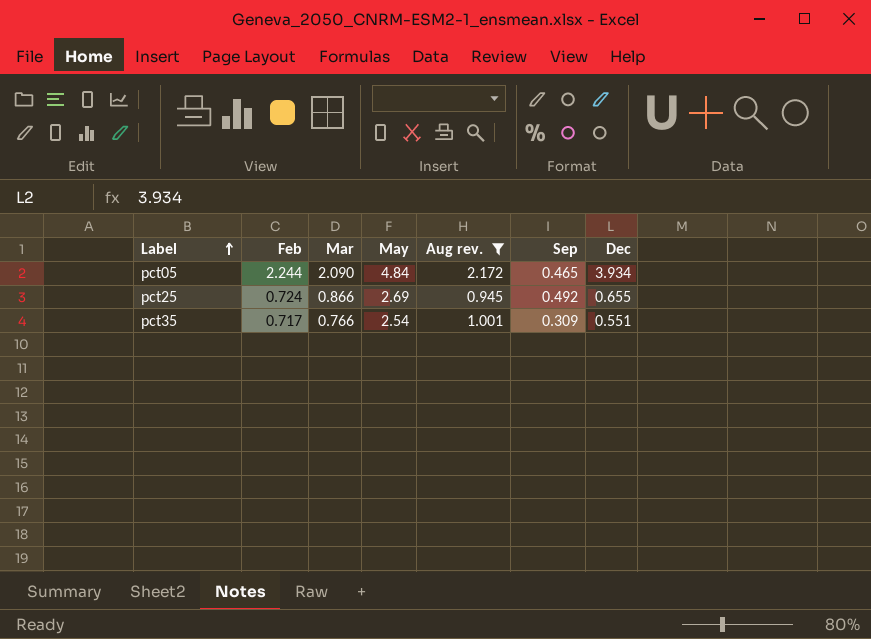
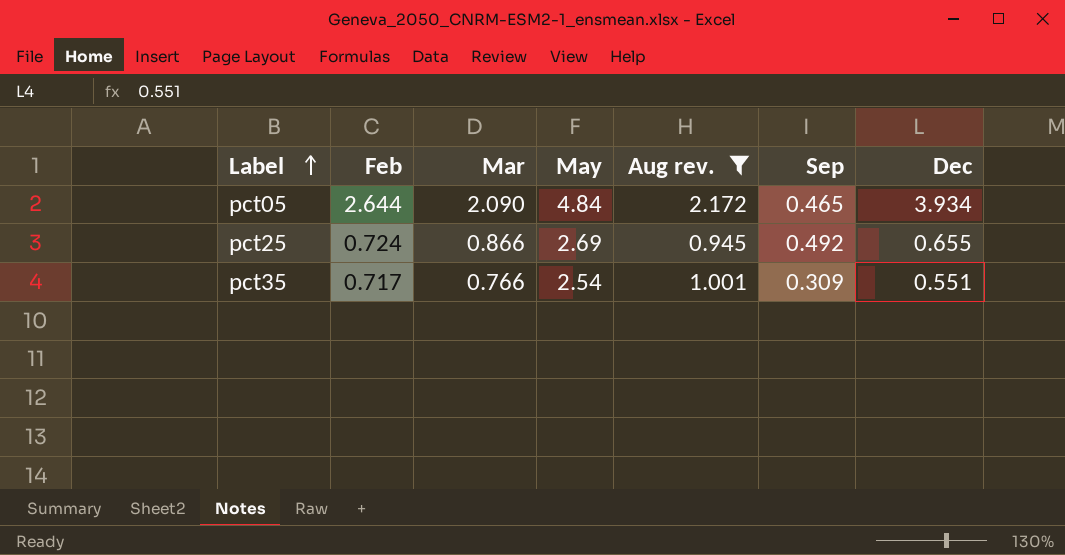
pct05 | Feb: 2.244 -> 2.644

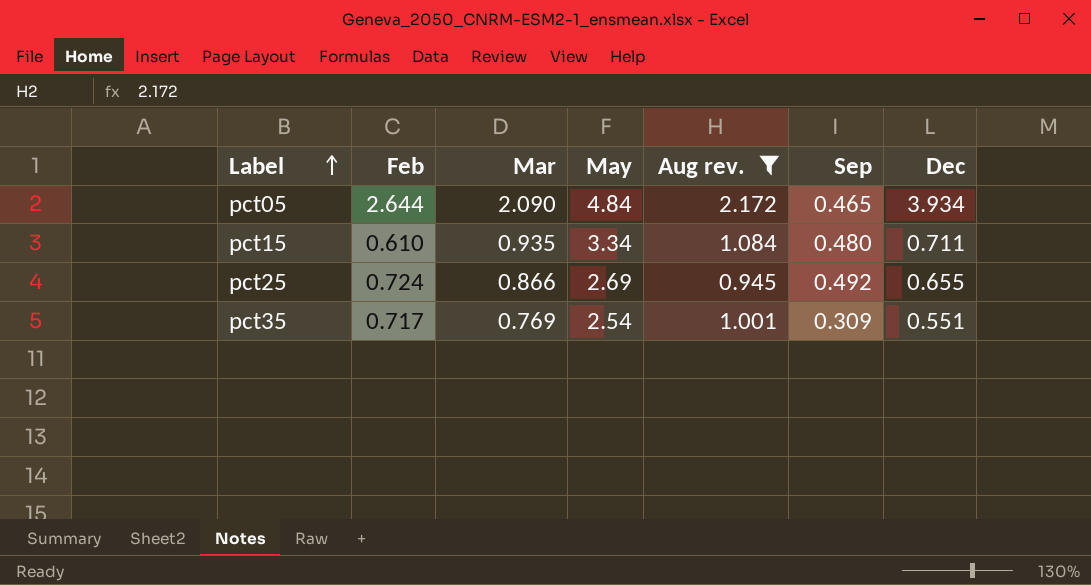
row pct15: none -> 0.610 | 0.935 | 3.34 | 1.084 | 0.480 | 0.711
pct35 | Mar: 0.766 -> 0.769

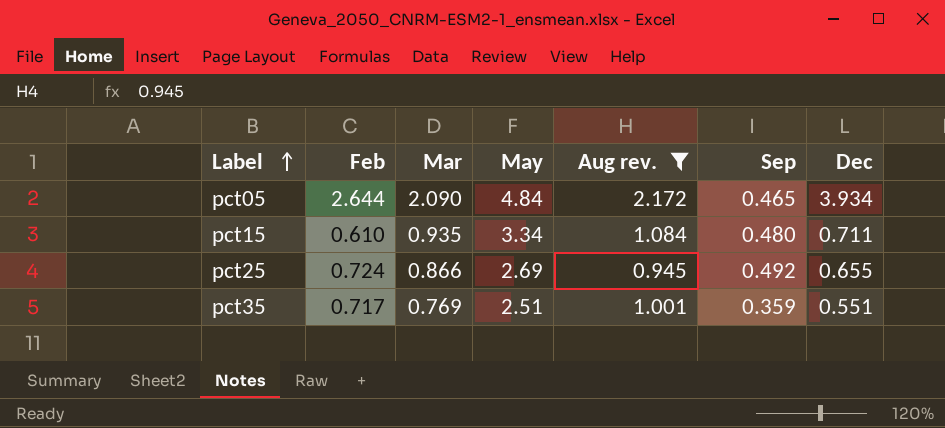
pct35 | May: 2.54 -> 2.51
pct35 | Sep: 0.309 -> 0.359

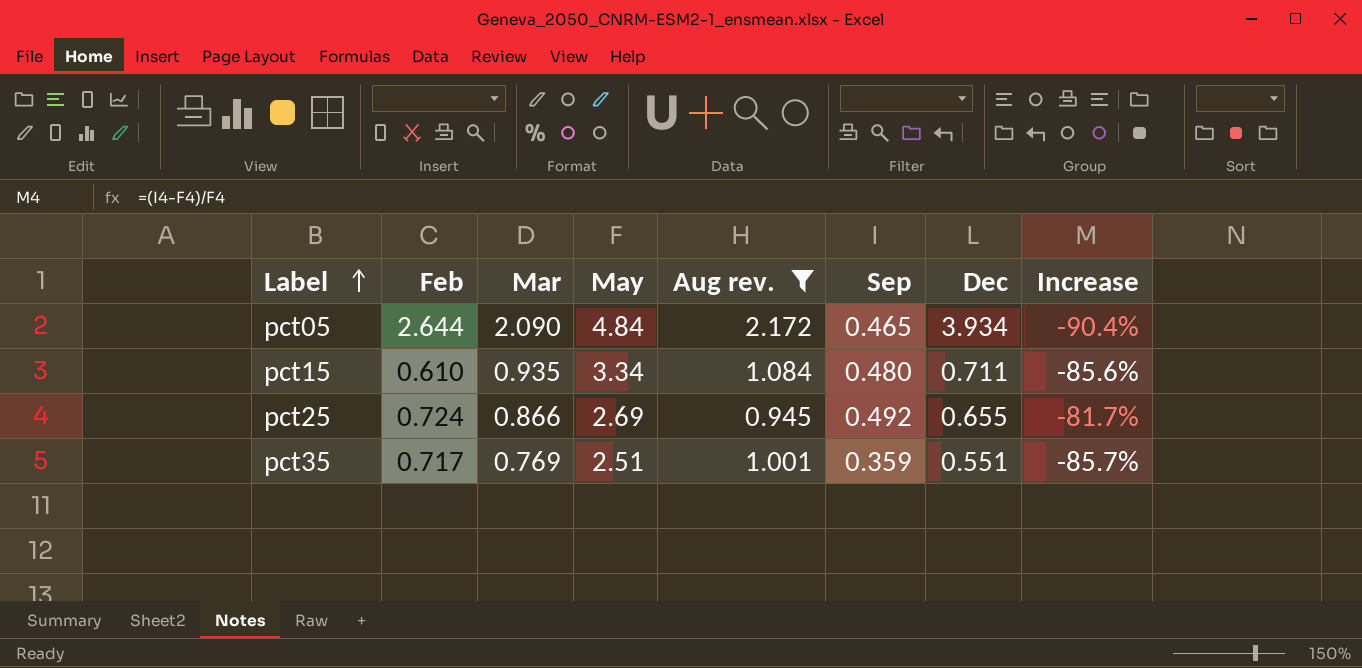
column Increase | formula: none -> ([Sep] - [May]) / [May]

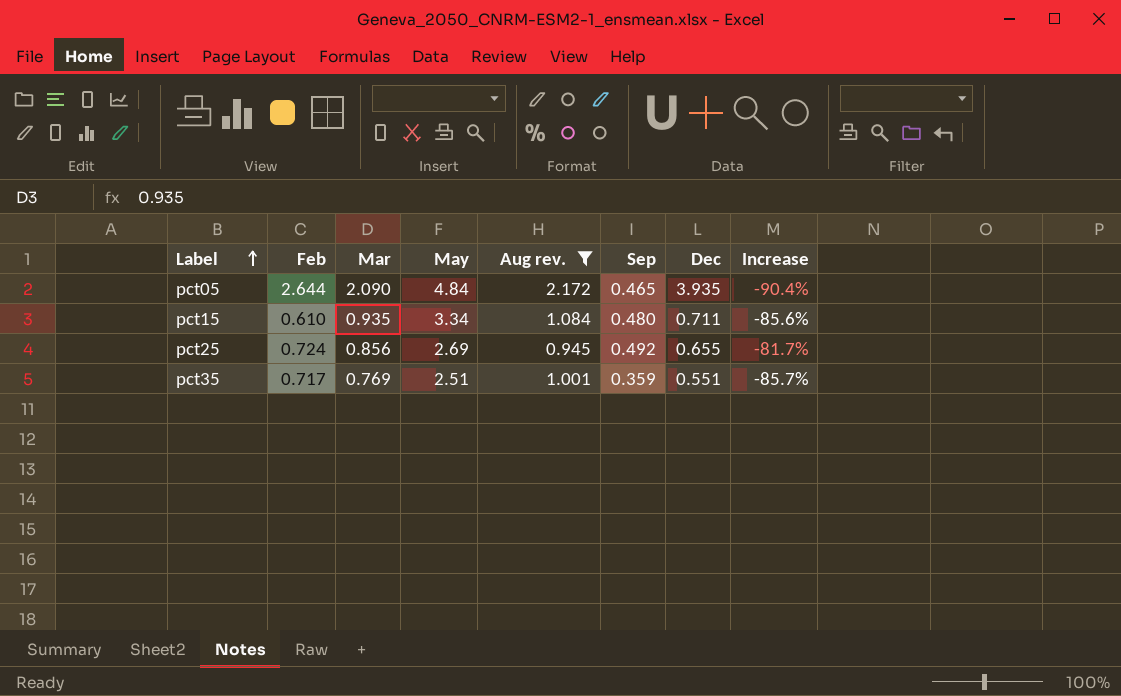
pct05 | Dec: 3.934 -> 3.935
pct25 | Mar: 0.866 -> 0.856

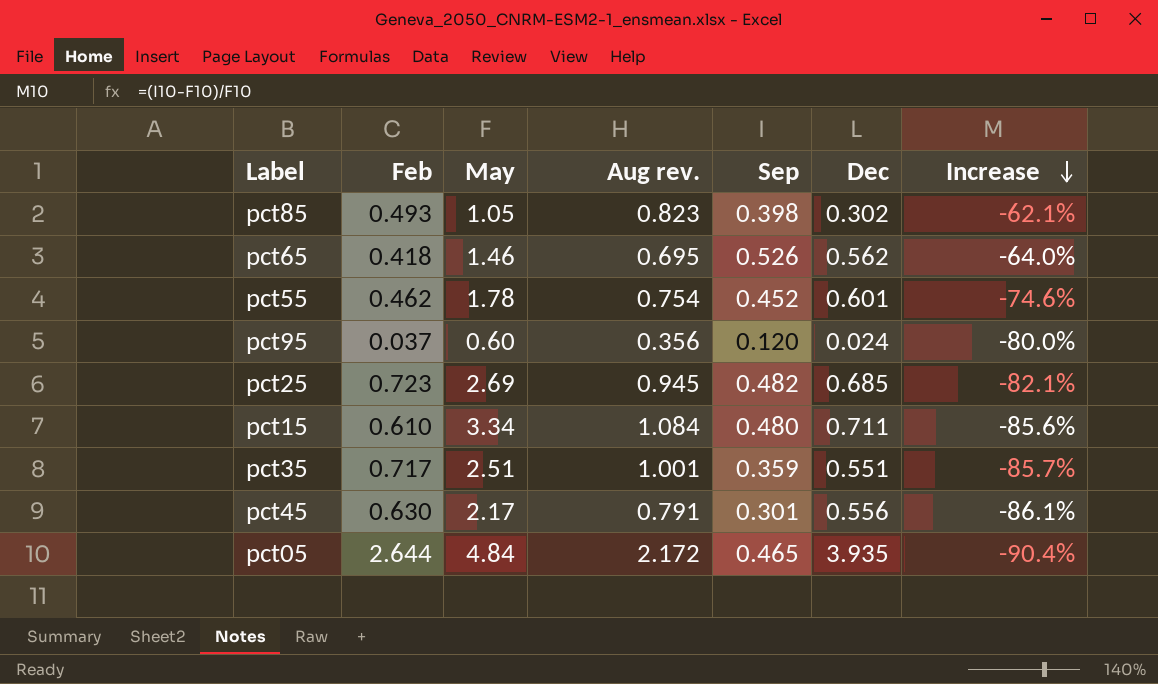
filter: Aug rev. >= 0.945 -> none
row order: Label ascending -> Increase descending
column Mar | position: 3 -> none
pct25 | Feb: 0.724 -> 0.723
pct25 | Sep: 0.492 -> 0.482
pct25 | Dec: 0.655 -> 0.685
pct25 | Increase: -81.7% -> -82.1%

